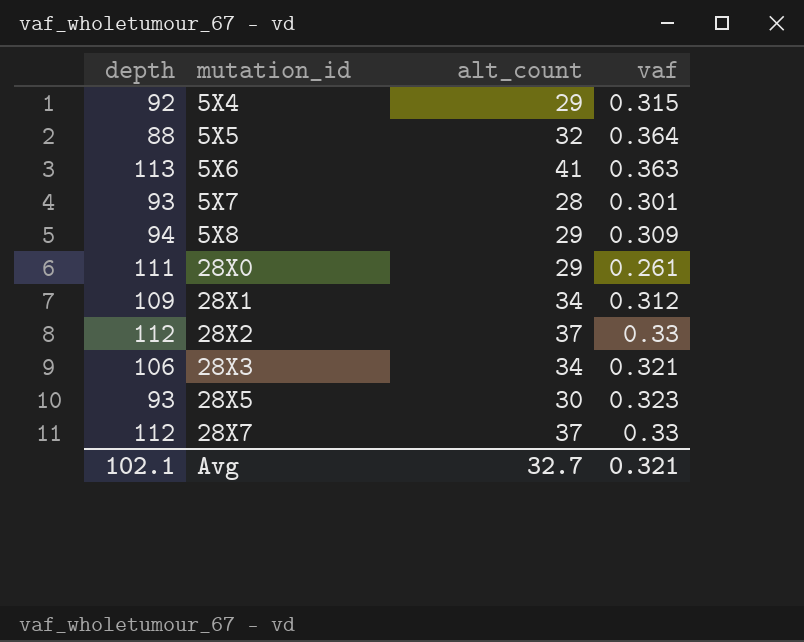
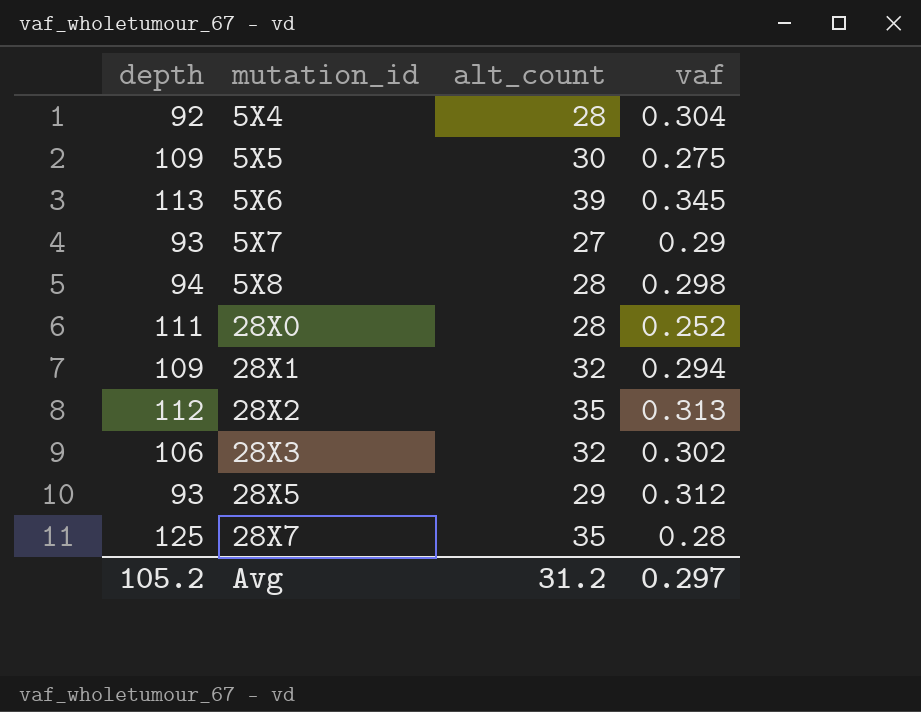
5X4 | alt_count: 29 -> 28
5X4 | vaf: 0.315 -> 0.304
5X5 | depth: 88 -> 109
5X5 | alt_count: 32 -> 30
5X5 | vaf: 0.364 -> 0.275
5X6 | alt_count: 41 -> 39
5X6 | vaf: 0.363 -> 0.345
5X7 | alt_count: 28 -> 27
5X7 | vaf: 0.301 -> 0.29
5X8 | alt_count: 29 -> 28
5X8 | vaf: 0.309 -> 0.298
28X0 | alt_count: 29 -> 28
28X0 | vaf: 0.261 -> 0.252
28X1 | alt_count: 34 -> 32
28X1 | vaf: 0.312 -> 0.294
28X2 | alt_count: 37 -> 35
28X2 | vaf: 0.33 -> 0.313
28X3 | alt_count: 34 -> 32
28X3 | vaf: 0.321 -> 0.302
28X5 | alt_count: 30 -> 29
28X5 | vaf: 0.323 -> 0.312
28X7 | depth: 112 -> 125
28X7 | alt_count: 37 -> 35
28X7 | vaf: 0.33 -> 0.28
Avg | depth: 102.1 -> 105.2
Avg | alt_count: 32.7 -> 31.2
Avg | vaf: 0.321 -> 0.297

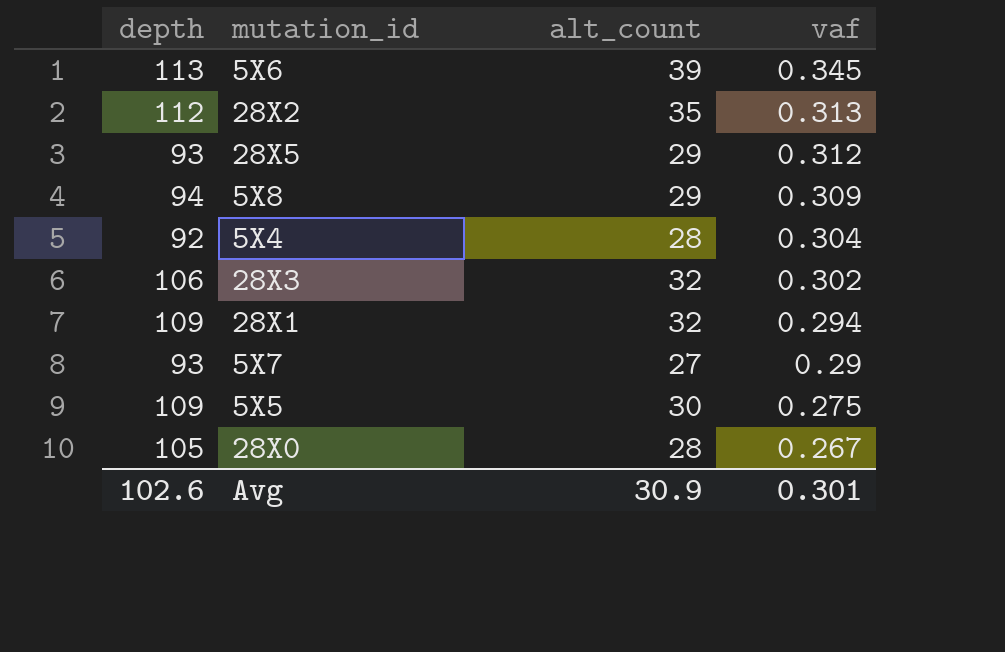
row order: mutation_id ascending -> vaf descending
row 28X7: 125 | 35 | 0.28 -> none
5X8 | alt_count: 28 -> 29
5X8 | vaf: 0.298 -> 0.309
28X0 | depth: 111 -> 105
28X0 | vaf: 0.252 -> 0.267
Avg | depth: 105.2 -> 102.6
Avg | alt_count: 31.2 -> 30.9
Avg | vaf: 0.297 -> 0.301

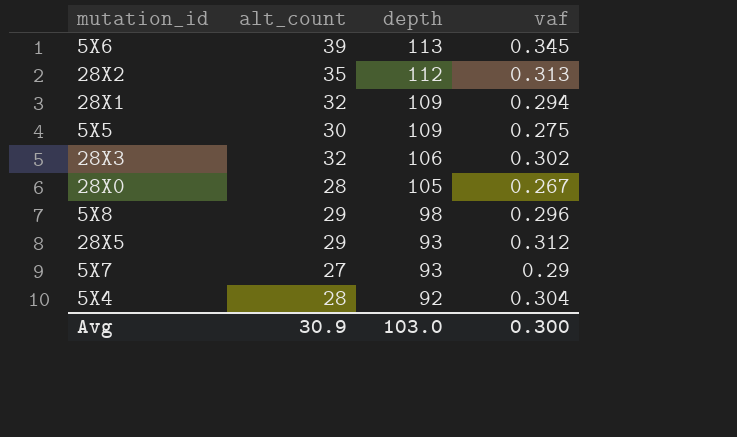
row order: vaf descending -> depth descending
column depth | position: 1 -> 3
5X8 | depth: 94 -> 98
5X8 | vaf: 0.309 -> 0.296
Avg | depth: 102.6 -> 103.0
Avg | vaf: 0.301 -> 0.300

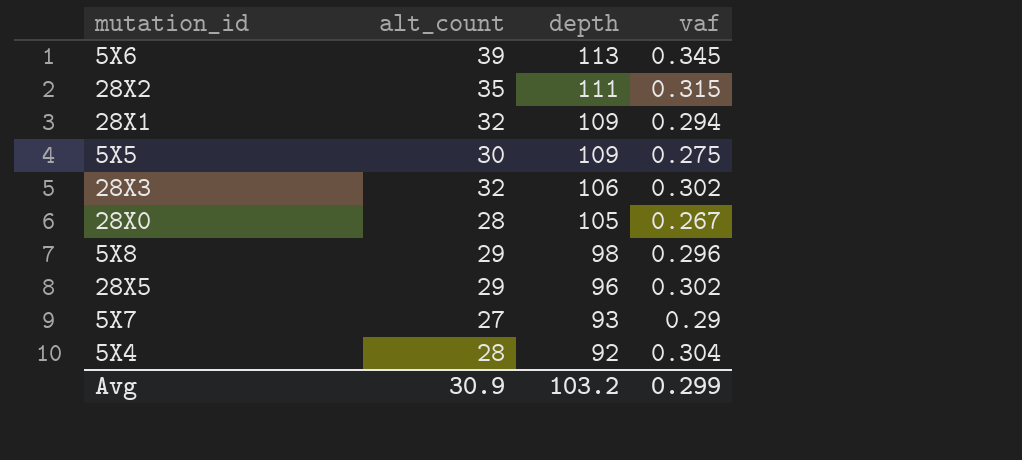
28X2 | depth: 112 -> 111
28X2 | vaf: 0.313 -> 0.315
28X5 | depth: 93 -> 96
28X5 | vaf: 0.312 -> 0.302
Avg | depth: 103.0 -> 103.2
Avg | vaf: 0.300 -> 0.299

